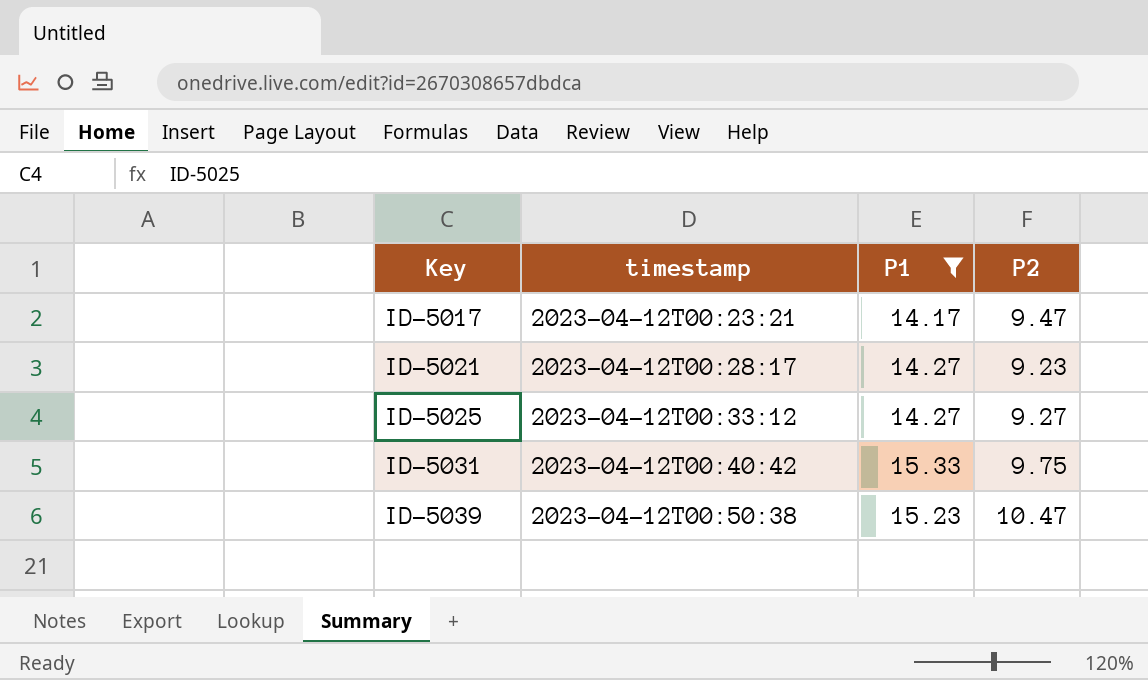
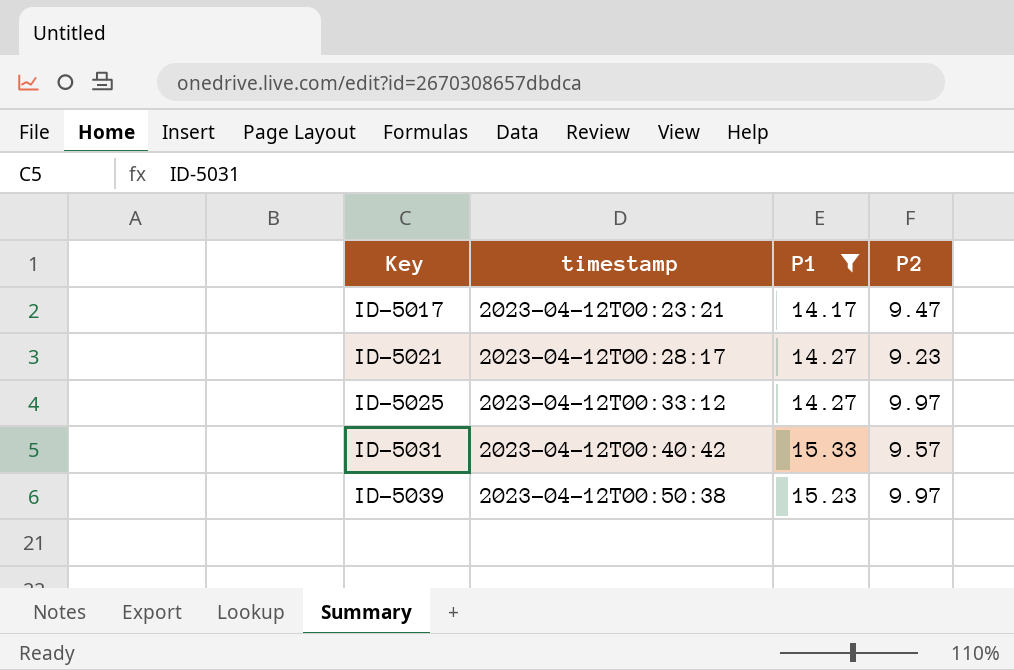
ID-5025 | P2: 9.27 -> 9.97
ID-5031 | P2: 9.75 -> 9.57
ID-5039 | P2: 10.47 -> 9.97

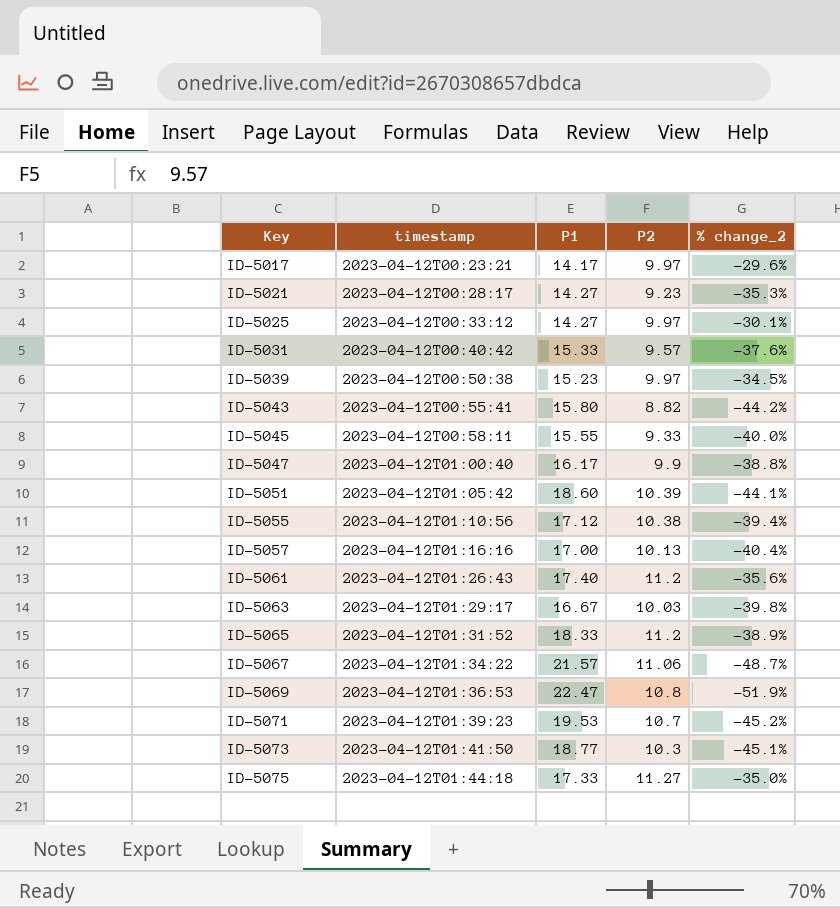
filter: P1 <= 15.33 -> none
column % change_2 | formula: none -> ([P2] - [P1]) / [P1]
ID-5017 | P2: 9.47 -> 9.97

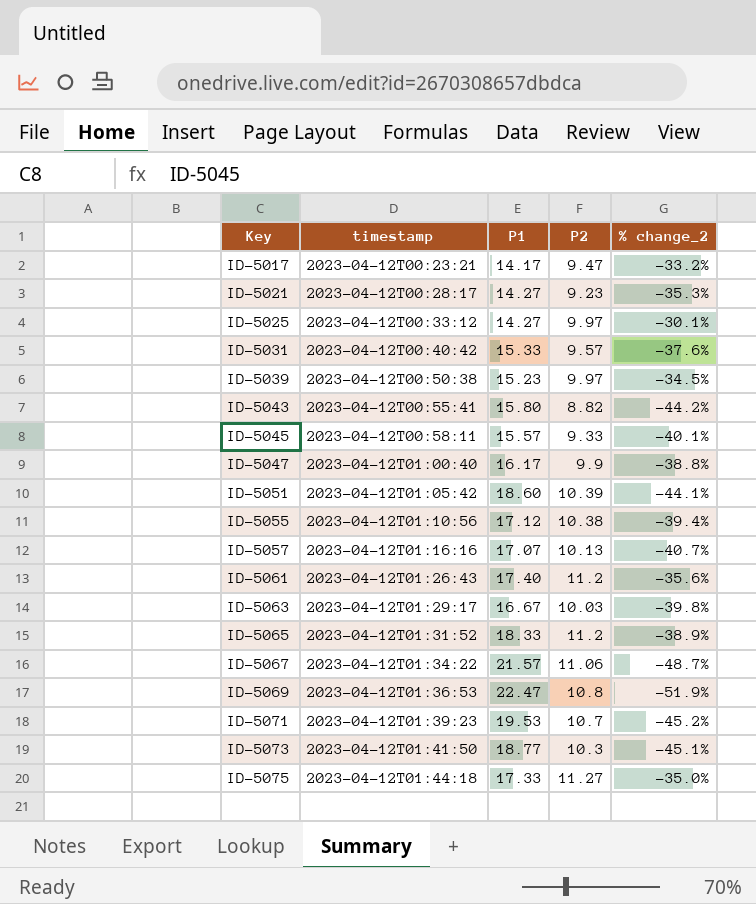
ID-5017 | P2: 9.97 -> 9.47
ID-5017 | % change_2: -29.6% -> -33.2%
ID-5045 | P1: 15.55 -> 15.57
ID-5045 | % change_2: -40.0% -> -40.1%
ID-5057 | P1: 17.00 -> 17.07
ID-5057 | % change_2: -40.4% -> -40.7%

